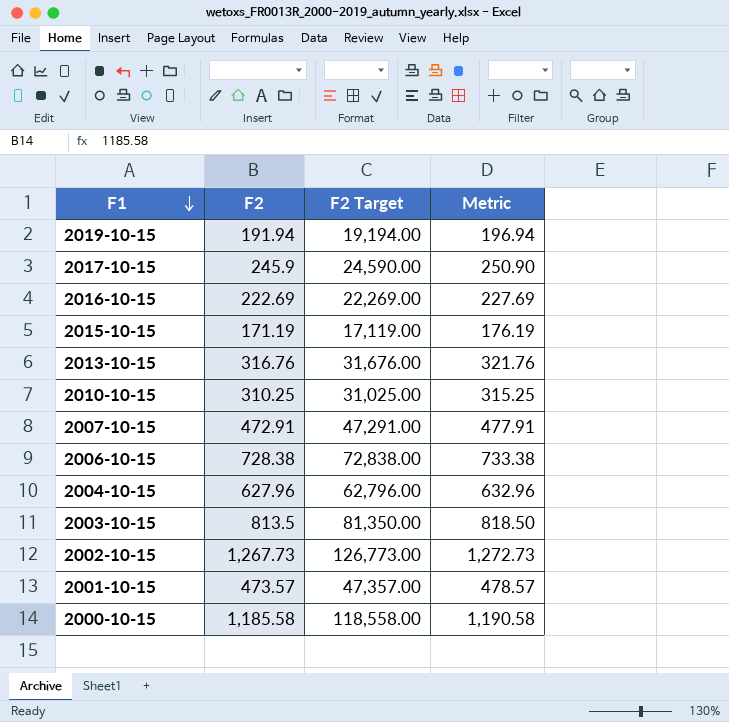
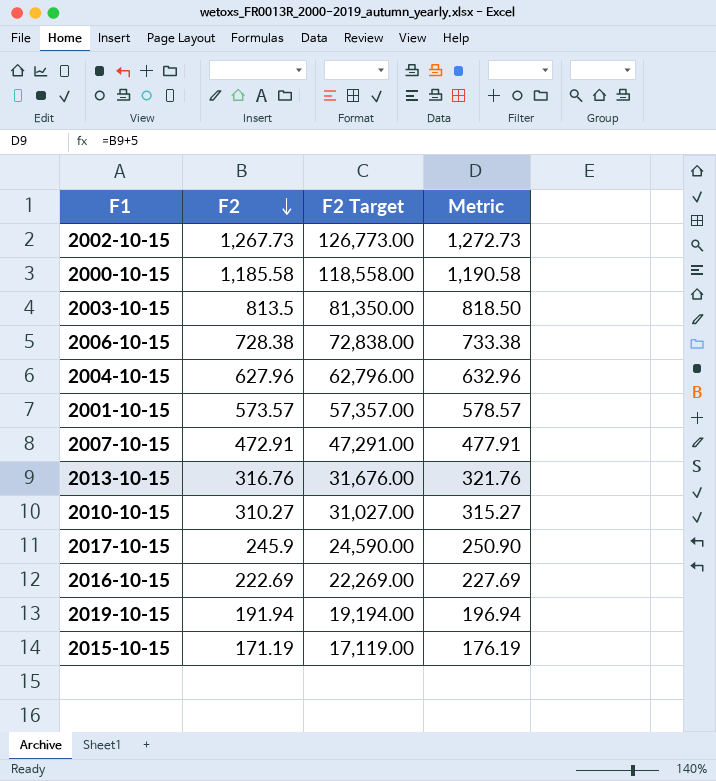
row order: F1 descending -> F2 descending
2001-10-15 | F2: 473.57 -> 573.57
2001-10-15 | F2 Target: 47,357.00 -> 57,357.00
2001-10-15 | Metric: 478.57 -> 578.57
2010-10-15 | F2: 310.25 -> 310.27
2010-10-15 | F2 Target: 31,025.00 -> 31,027.00
2010-10-15 | Metric: 315.25 -> 315.27

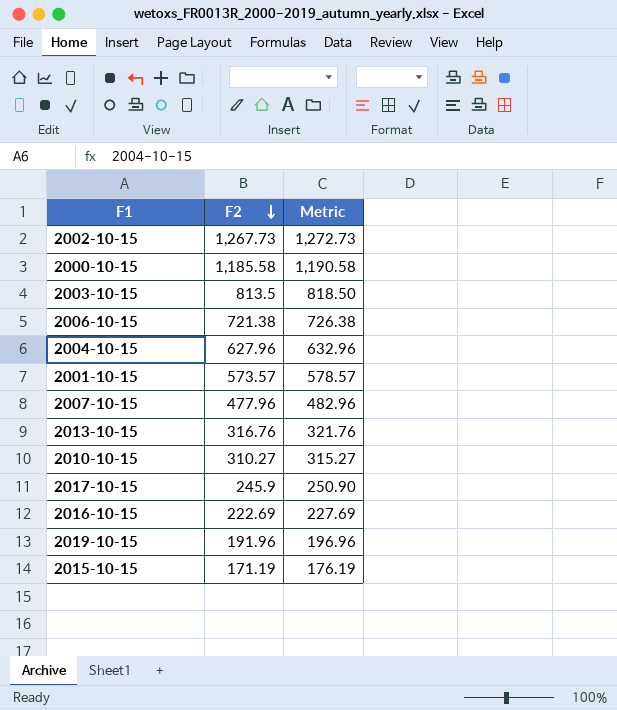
column F2 Target | formula: [F2] * 100 -> none
2006-10-15 | F2: 728.38 -> 721.38
2006-10-15 | Metric: 733.38 -> 726.38
2007-10-15 | F2: 472.91 -> 477.96
2007-10-15 | Metric: 477.91 -> 482.96
2019-10-15 | F2: 191.94 -> 191.96
2019-10-15 | Metric: 196.94 -> 196.96

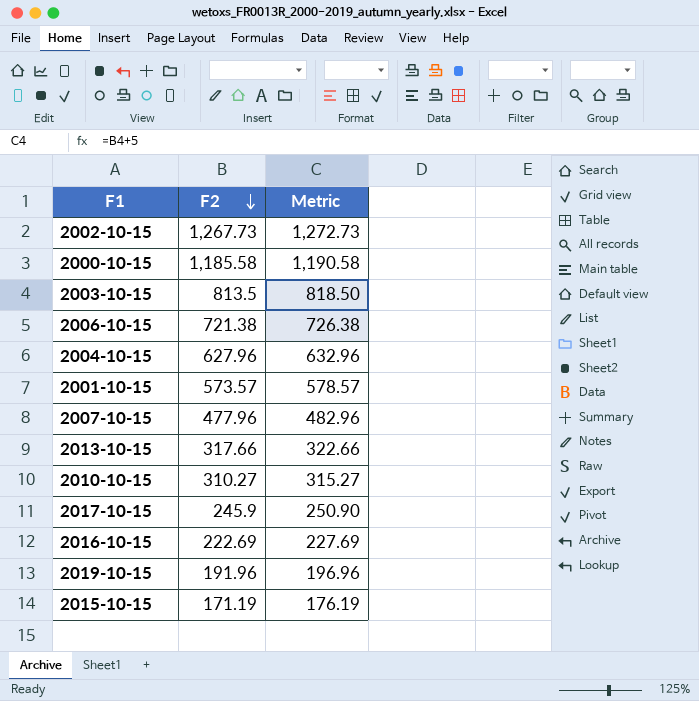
2013-10-15 | F2: 316.76 -> 317.66
2013-10-15 | Metric: 321.76 -> 322.66

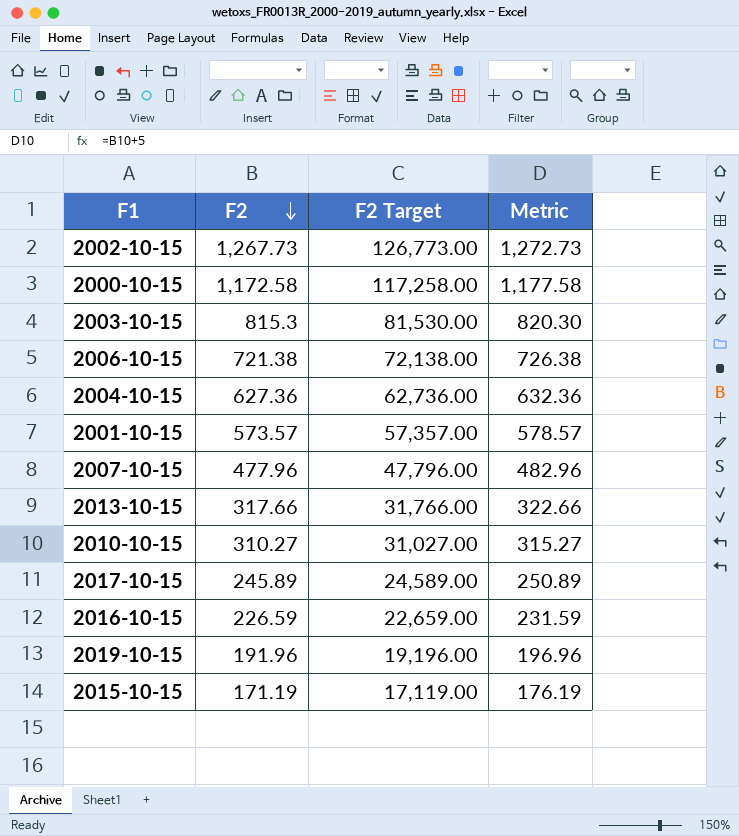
column F2 Target | formula: none -> [F2] * 100
2000-10-15 | F2: 1,185.58 -> 1,172.58
2000-10-15 | Metric: 1,190.58 -> 1,177.58
2003-10-15 | F2: 813.5 -> 815.3
2003-10-15 | Metric: 818.50 -> 820.30
2004-10-15 | F2: 627.96 -> 627.36
2004-10-15 | Metric: 632.96 -> 632.36
2017-10-15 | F2: 245.9 -> 245.89
2017-10-15 | Metric: 250.90 -> 250.89
2016-10-15 | F2: 222.69 -> 226.59
2016-10-15 | Metric: 227.69 -> 231.59

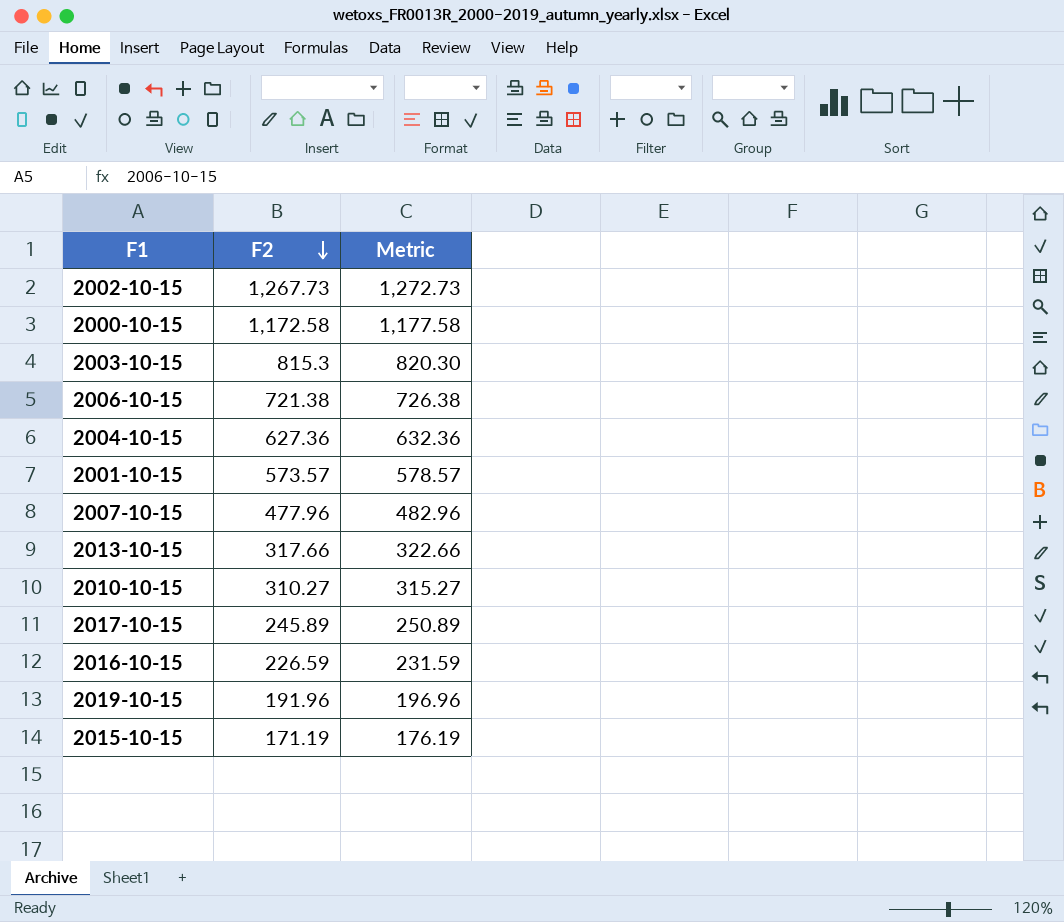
column F2 Target | formula: [F2] * 100 -> none

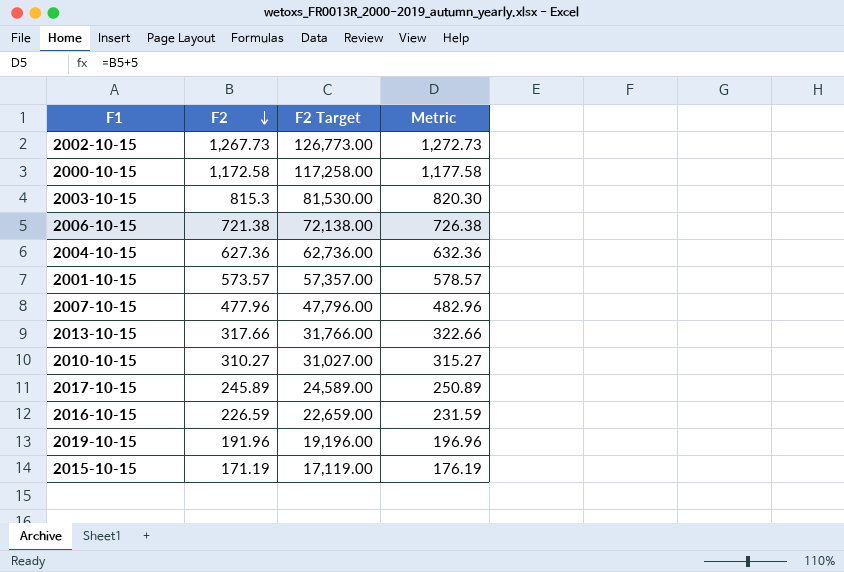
column F2 Target | formula: none -> [F2] * 100

